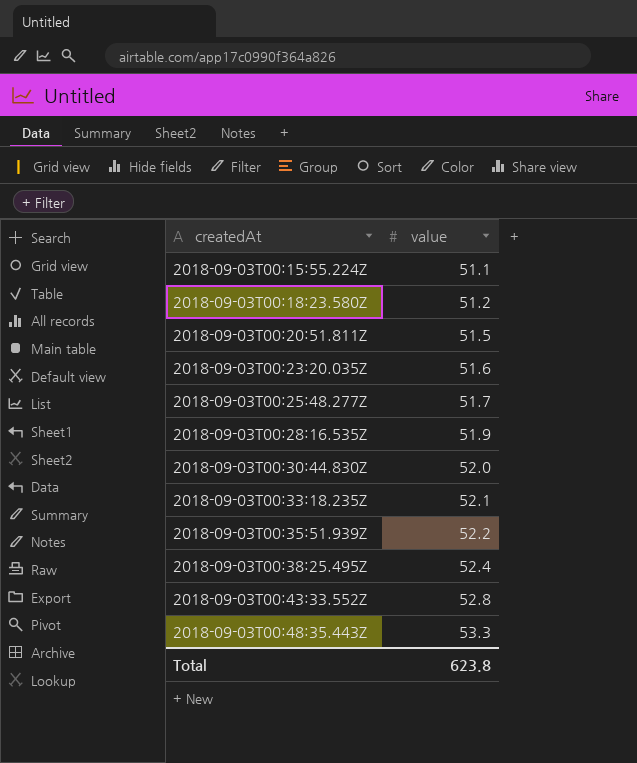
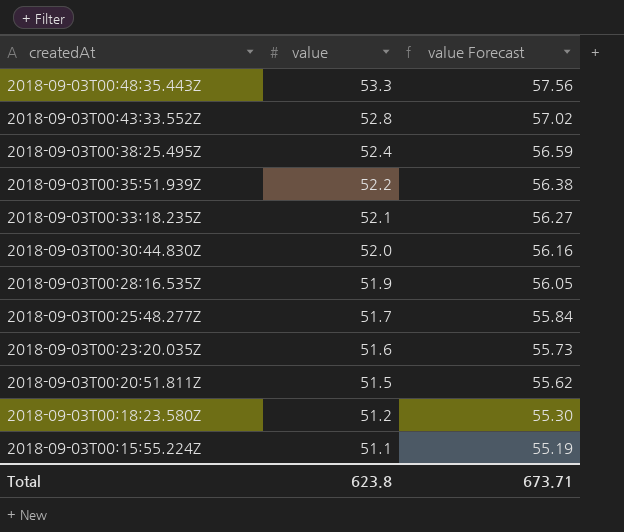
row order: createdAt ascending -> createdAt descending
column value Forecast | formula: none -> [value] * 1.08

